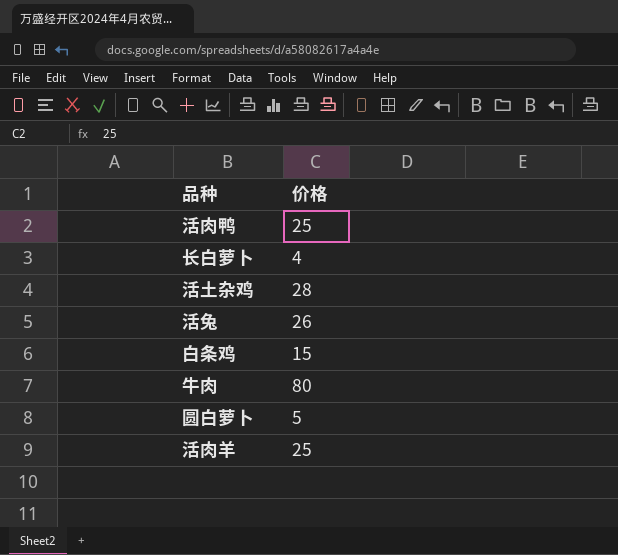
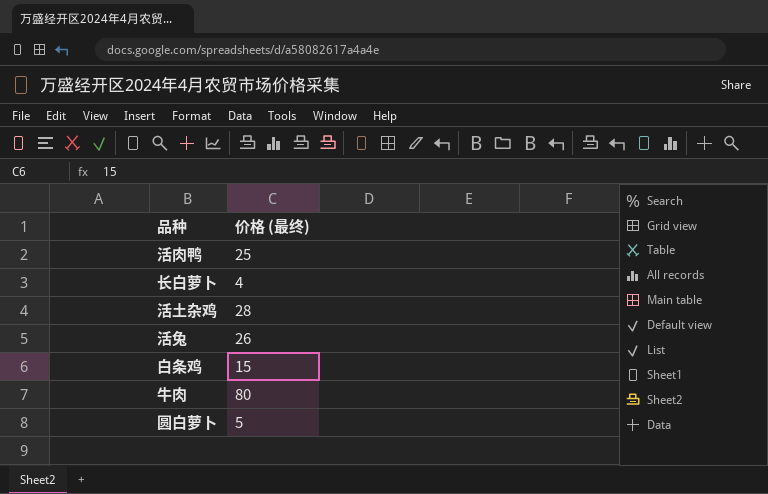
column name: 价格 -> 价格 (最终)
row 活肉羊: 25 -> none

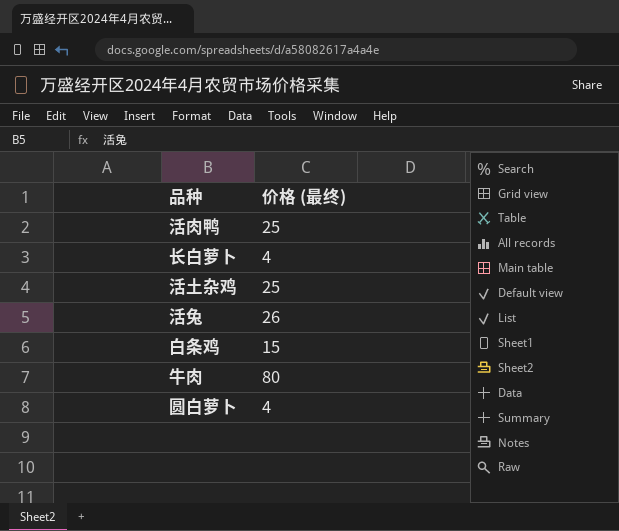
活土杂鸡 | 价格 (最终): 28 -> 25
圆白萝卜 | 价格 (最终): 5 -> 4

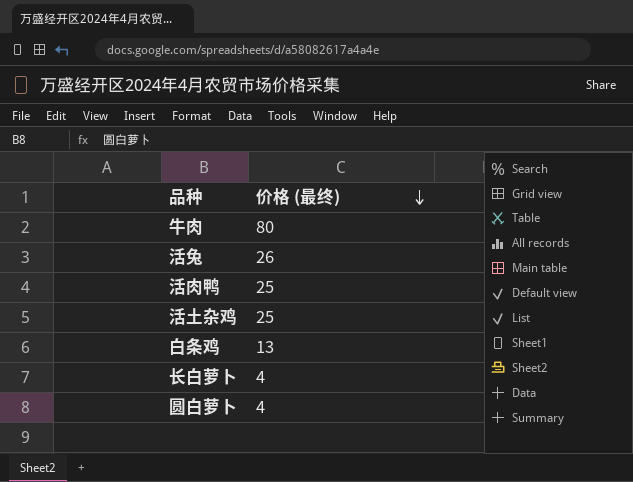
row order: none -> 价格 (最终) descending
白条鸡 | 价格 (最终): 15 -> 13

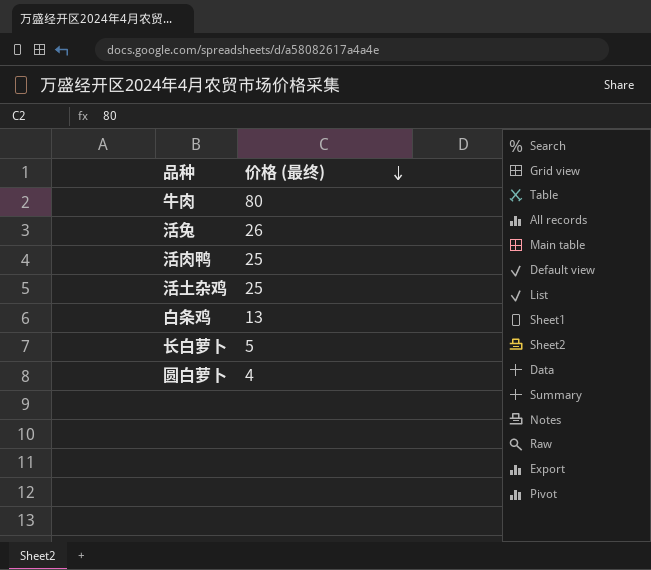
长白萝卜 | 价格 (最终): 4 -> 5

